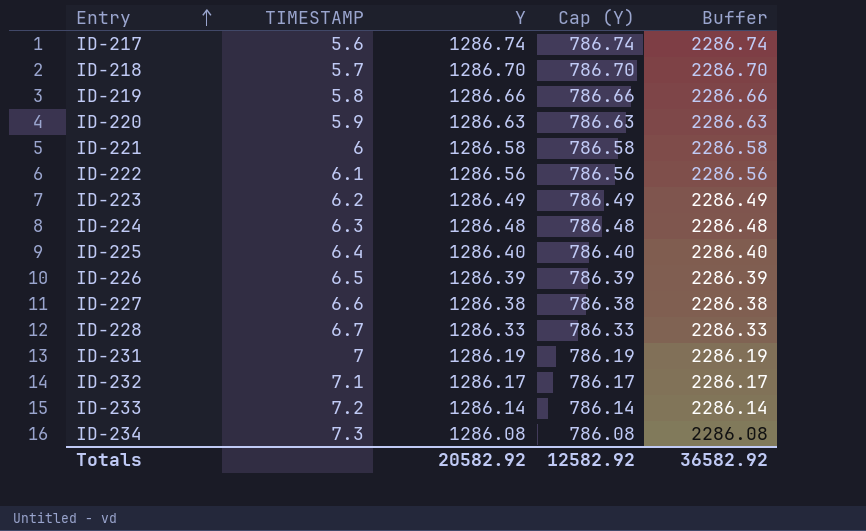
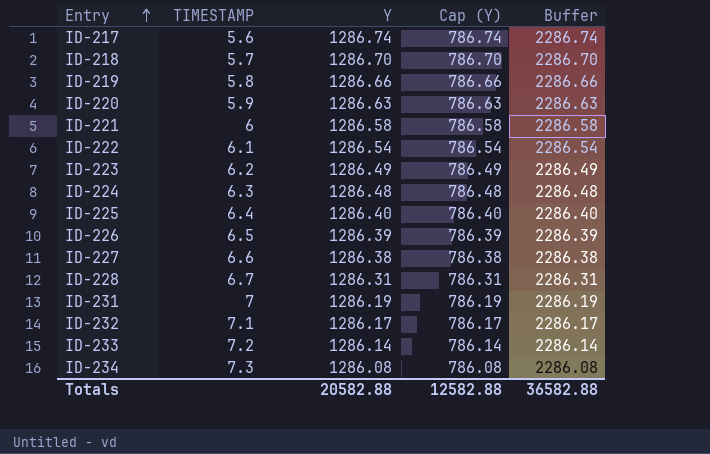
ID-222 | Y: 1286.56 -> 1286.54
ID-222 | Cap (Y): 786.56 -> 786.54
ID-222 | Buffer: 2286.56 -> 2286.54
ID-228 | Y: 1286.33 -> 1286.31
ID-228 | Cap (Y): 786.33 -> 786.31
ID-228 | Buffer: 2286.33 -> 2286.31
Totals | Y: 20582.92 -> 20582.88
Totals | Cap (Y): 12582.92 -> 12582.88
Totals | Buffer: 36582.92 -> 36582.88

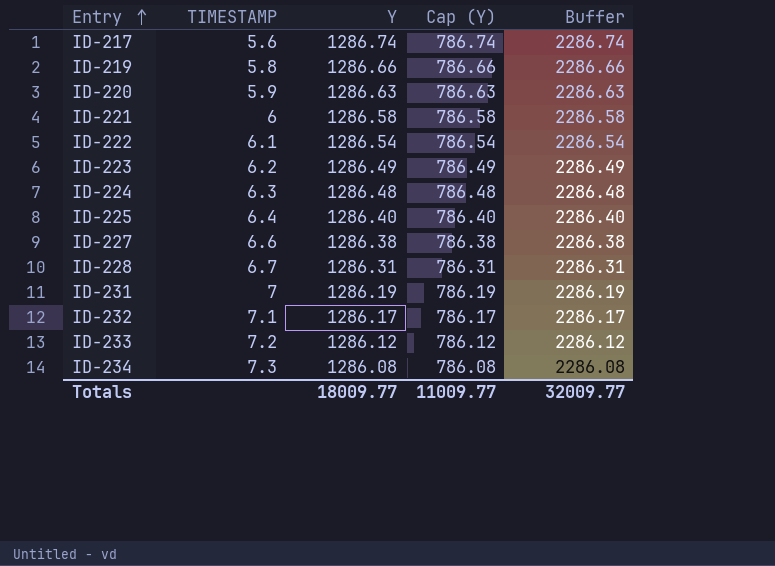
row ID-218: 5.7 | 1286.70 | 786.70 | 2286.70 -> none
row ID-226: 6.5 | 1286.39 | 786.39 | 2286.39 -> none
ID-233 | Y: 1286.14 -> 1286.12
ID-233 | Cap (Y): 786.14 -> 786.12
ID-233 | Buffer: 2286.14 -> 2286.12
Totals | Y: 20582.88 -> 18009.77
Totals | Cap (Y): 12582.88 -> 11009.77
Totals | Buffer: 36582.88 -> 32009.77

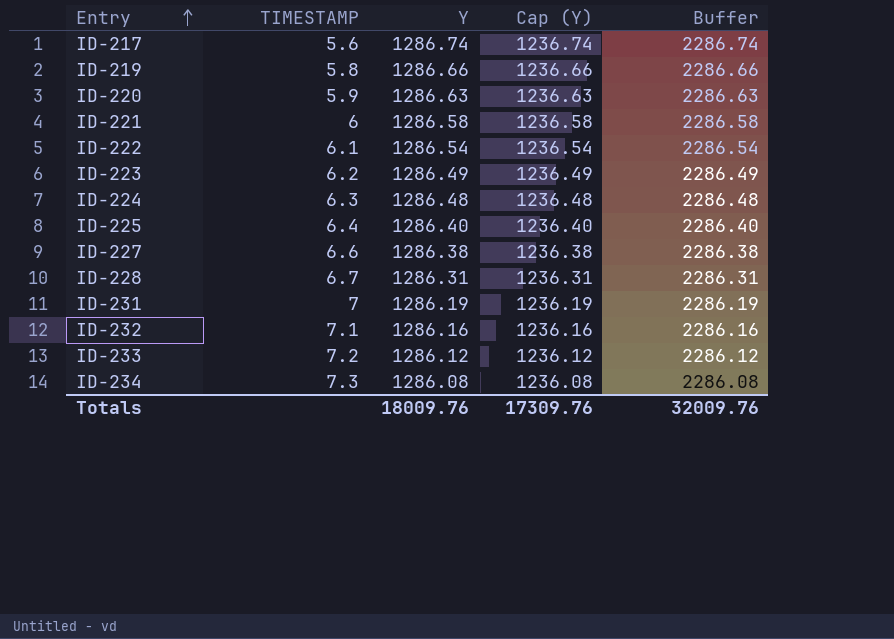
column Cap (Y) | formula: [Y] - 500 -> [Y] - 50
ID-232 | Y: 1286.17 -> 1286.16
ID-232 | Buffer: 2286.17 -> 2286.16
Totals | Y: 18009.77 -> 18009.76
Totals | Cap (Y): 11009.77 -> 17309.76
Totals | Buffer: 32009.77 -> 32009.76

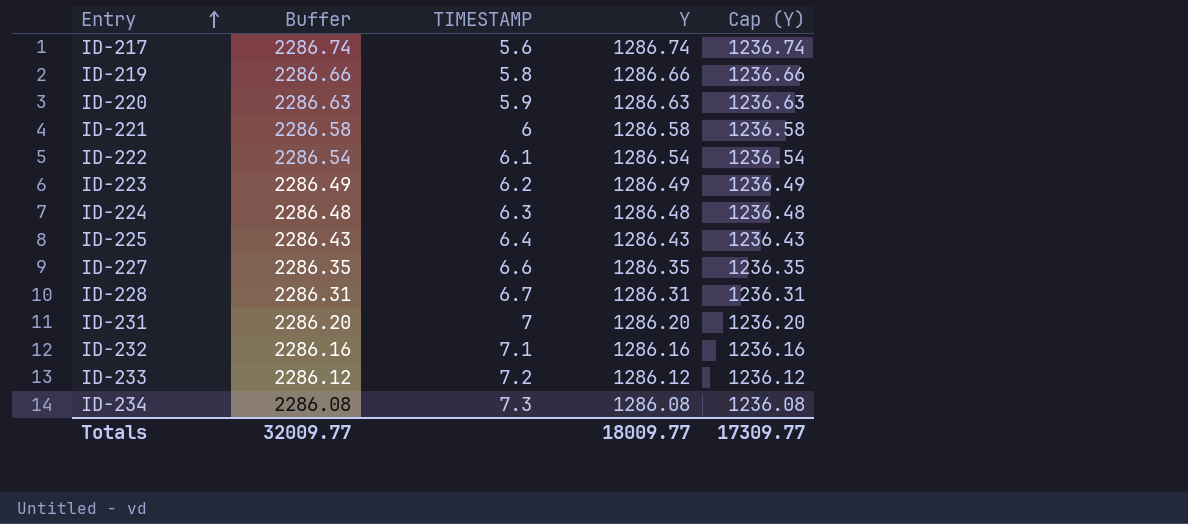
column Buffer | position: 5 -> 2
ID-225 | Buffer: 2286.40 -> 2286.43
ID-225 | Y: 1286.40 -> 1286.43
ID-225 | Cap (Y): 1236.40 -> 1236.43
ID-227 | Buffer: 2286.38 -> 2286.35
ID-227 | Y: 1286.38 -> 1286.35
ID-227 | Cap (Y): 1236.38 -> 1236.35
ID-231 | Buffer: 2286.19 -> 2286.20
ID-231 | Y: 1286.19 -> 1286.20
ID-231 | Cap (Y): 1236.19 -> 1236.20
Totals | Buffer: 32009.76 -> 32009.77
Totals | Y: 18009.76 -> 18009.77
Totals | Cap (Y): 17309.76 -> 17309.77

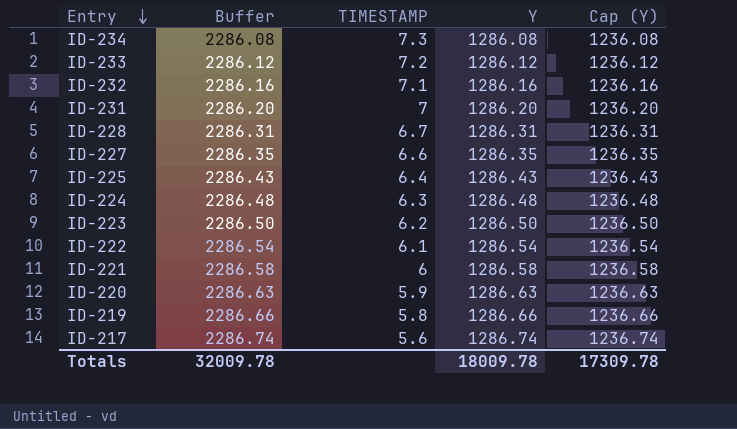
row order: Entry ascending -> Entry descending
ID-223 | Buffer: 2286.49 -> 2286.50
ID-223 | Y: 1286.49 -> 1286.50
ID-223 | Cap (Y): 1236.49 -> 1236.50
Totals | Buffer: 32009.77 -> 32009.78
Totals | Y: 18009.77 -> 18009.78
Totals | Cap (Y): 17309.77 -> 17309.78

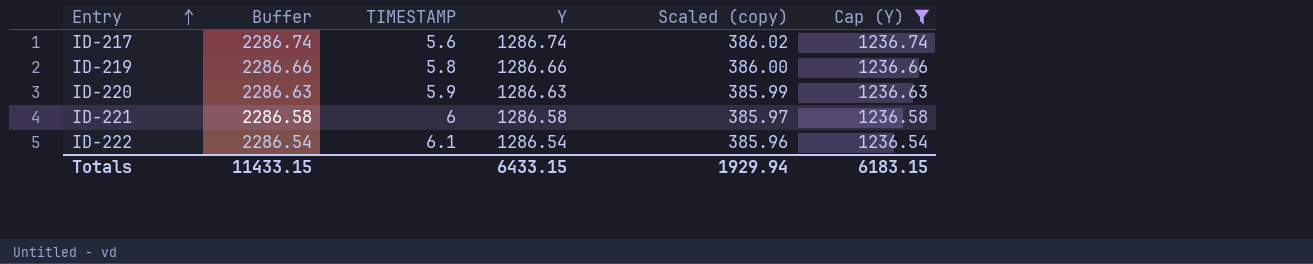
filter: none -> Cap (Y) >= 1236.54
row order: Entry descending -> Entry ascending
column Scaled (copy) | formula: none -> [Y] * 0.3
Totals | Buffer: 32009.78 -> 11433.15
Totals | Y: 18009.78 -> 6433.15
Totals | Cap (Y): 17309.78 -> 6183.15

